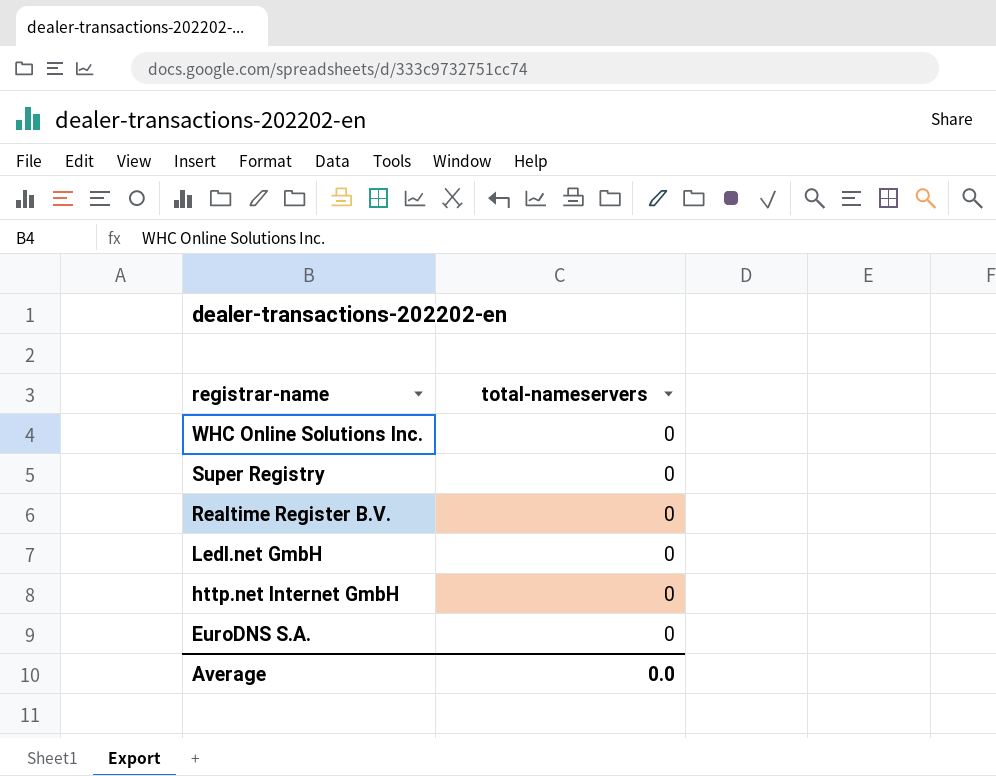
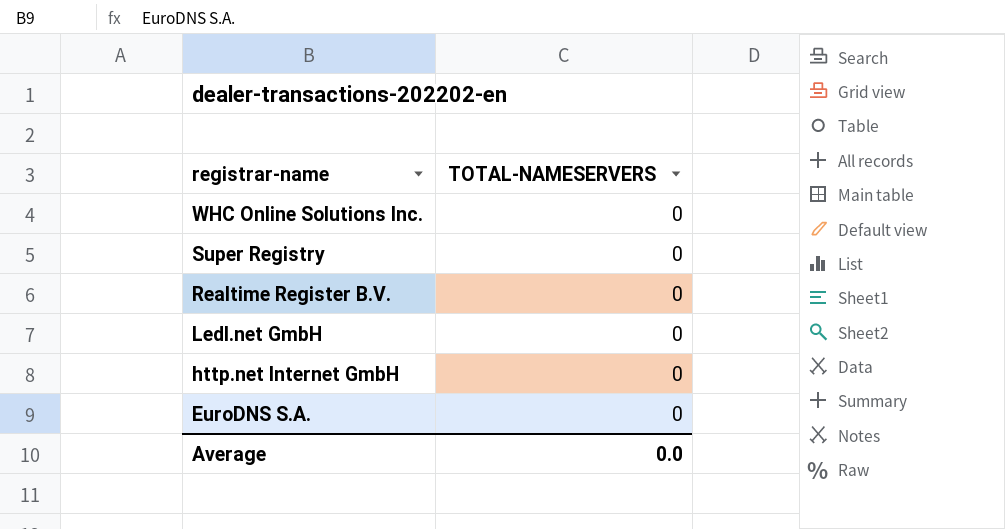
column name: total-nameservers -> TOTAL-NAMESERVERS

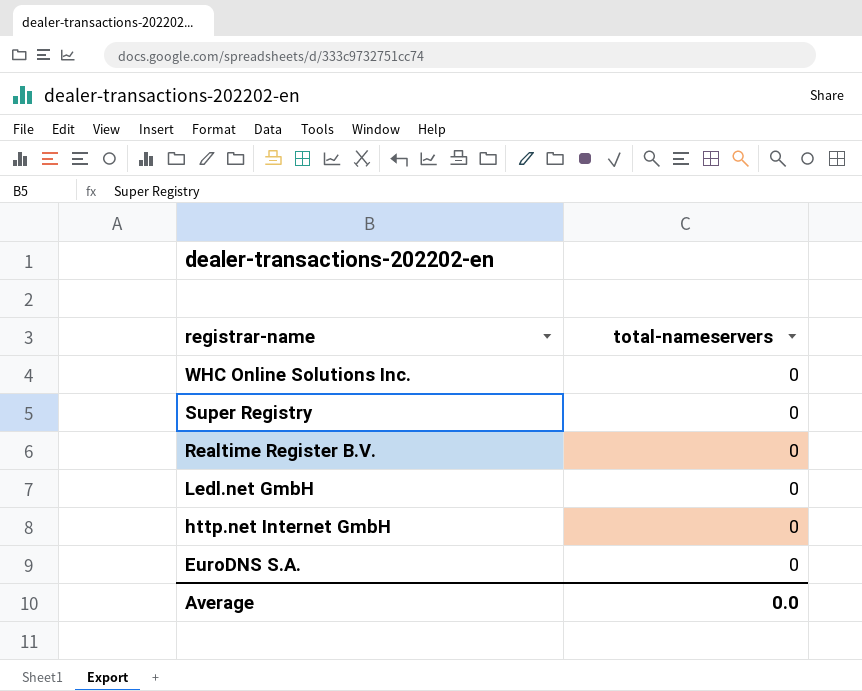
column name: TOTAL-NAMESERVERS -> total-nameservers

